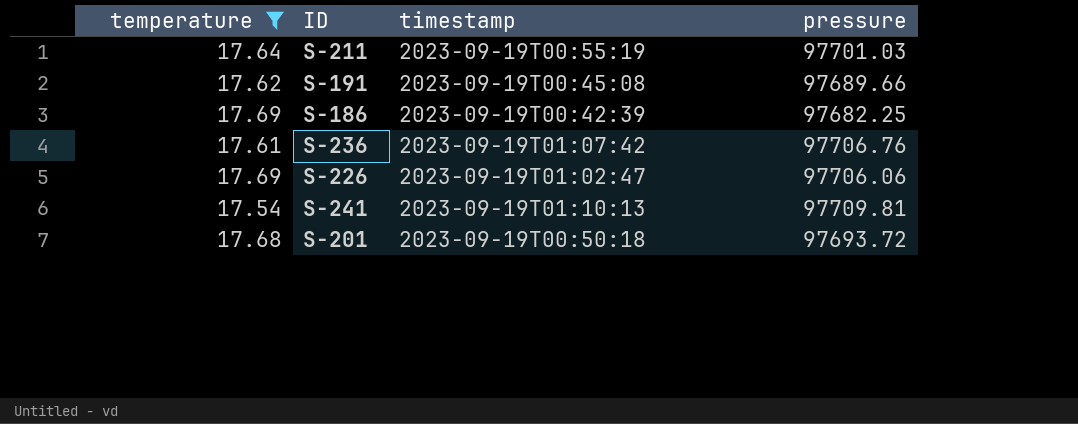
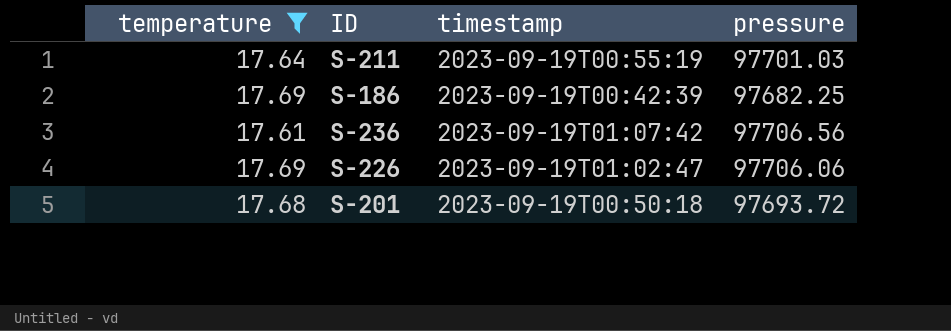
row S-191: 17.62 | 2023-09-19T00:45:08 | 97689.66 -> none
row S-241: 17.54 | 2023-09-19T01:10:13 | 97709.81 -> none
S-236 | pressure: 97706.76 -> 97706.56

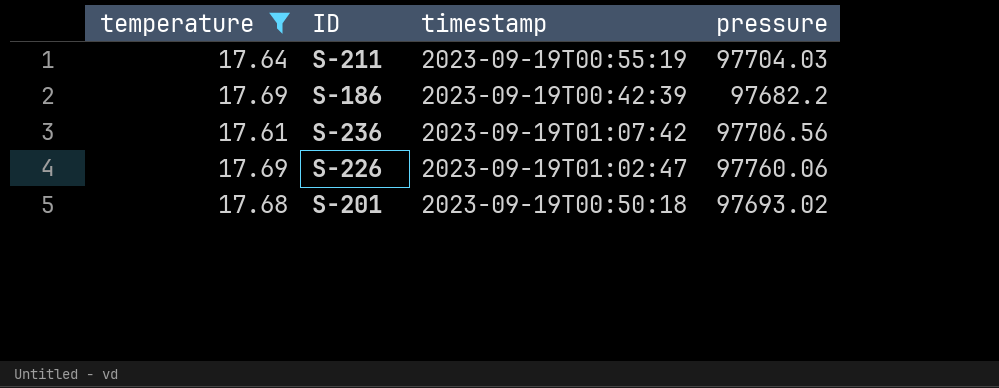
S-211 | pressure: 97701.03 -> 97704.03
S-186 | pressure: 97682.25 -> 97682.2
S-226 | pressure: 97706.06 -> 97760.06
S-201 | pressure: 97693.72 -> 97693.02

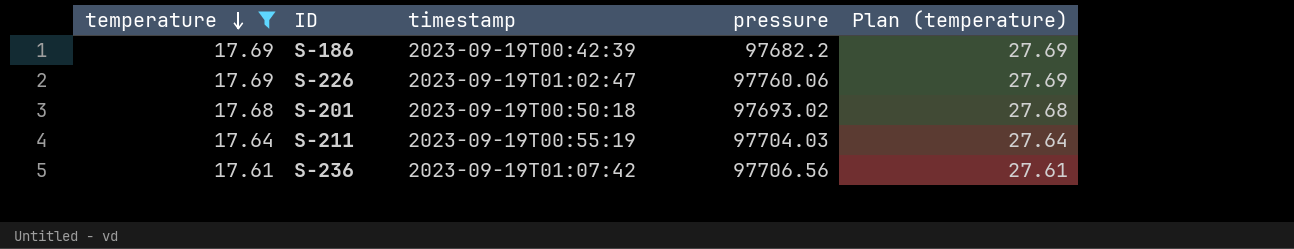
row order: none -> temperature descending
column Plan (temperature) | formula: none -> [temperature] + 10

